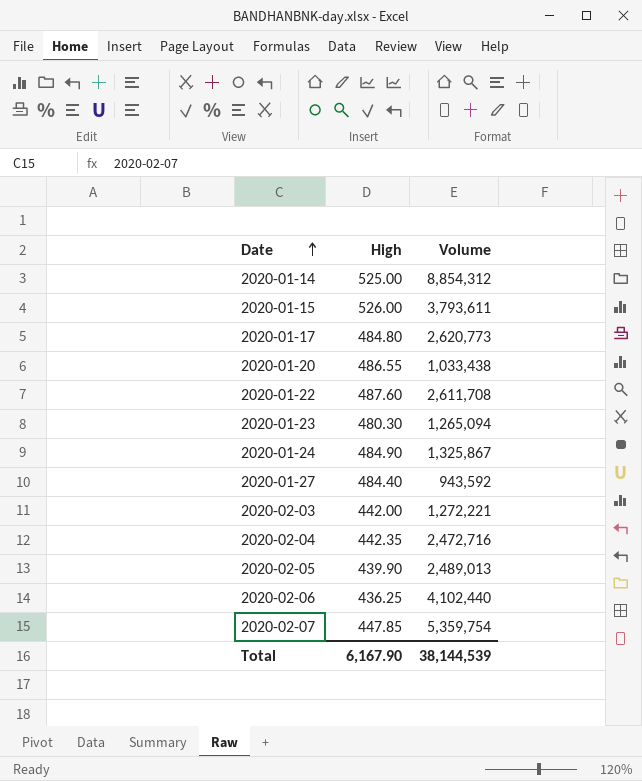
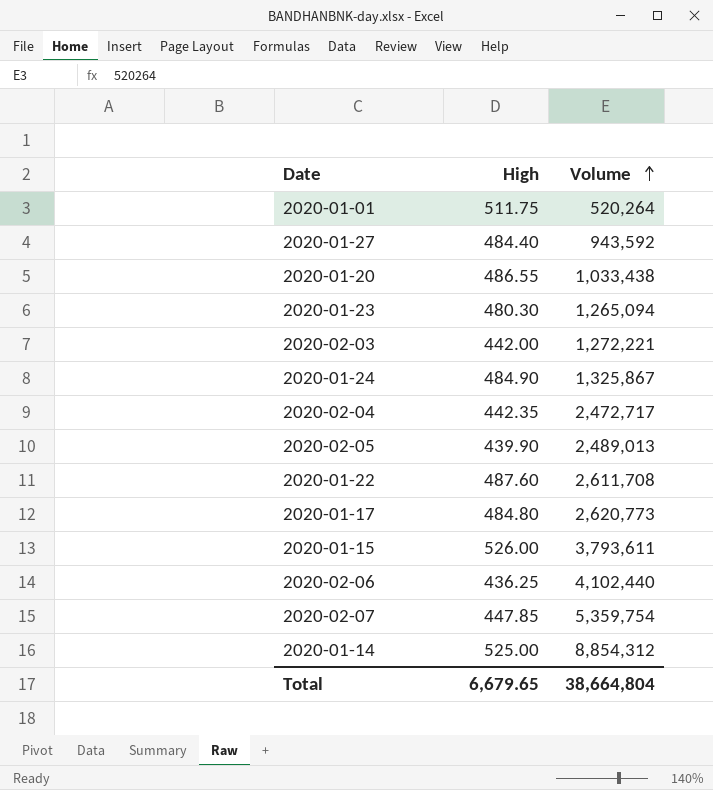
row order: Date ascending -> Volume ascending
row 2020-01-01: none -> 511.75 | 520,264
2020-02-04 | Volume: 2,472,716 -> 2,472,717
Total | High: 6,167.90 -> 6,679.65
Total | Volume: 38,144,539 -> 38,664,804

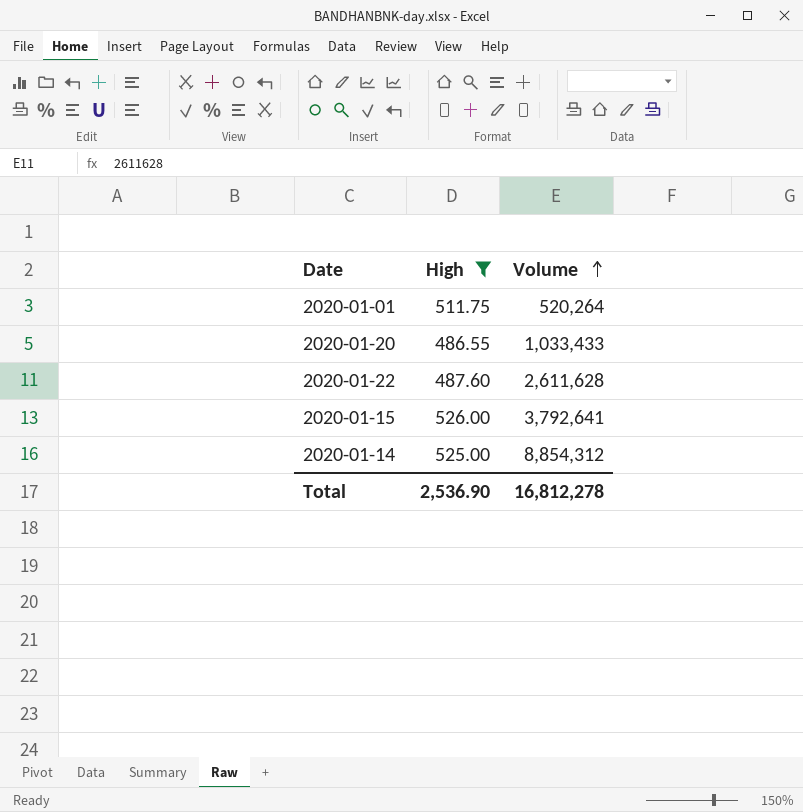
filter: none -> High >= 486.55
2020-01-20 | Volume: 1,033,438 -> 1,033,433
2020-01-22 | Volume: 2,611,708 -> 2,611,628
2020-01-15 | Volume: 3,793,611 -> 3,792,641
Total | High: 6,679.65 -> 2,536.90
Total | Volume: 38,664,804 -> 16,812,278

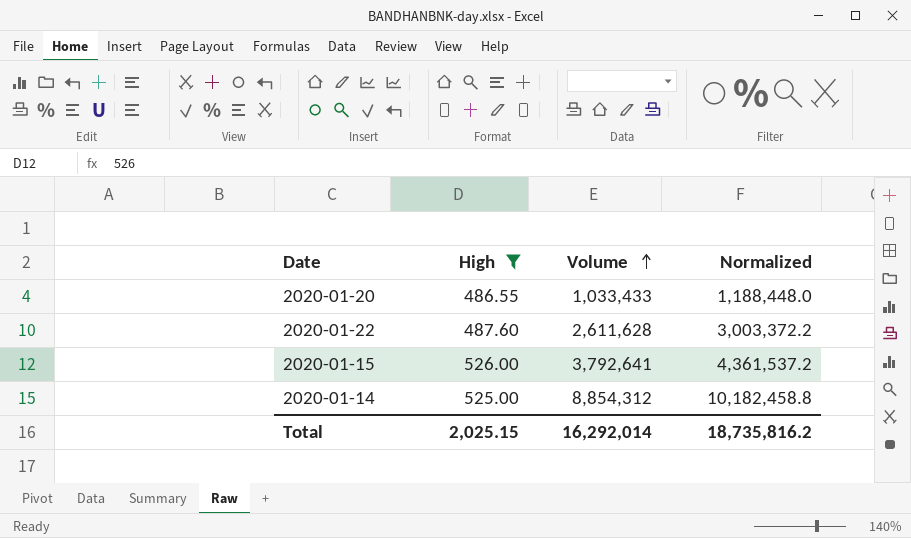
column Normalized | formula: none -> [Volume] * 1.15
row 2020-01-01: 511.75 | 520,264 -> none
Total | High: 2,536.90 -> 2,025.15
Total | Volume: 16,812,278 -> 16,292,014

